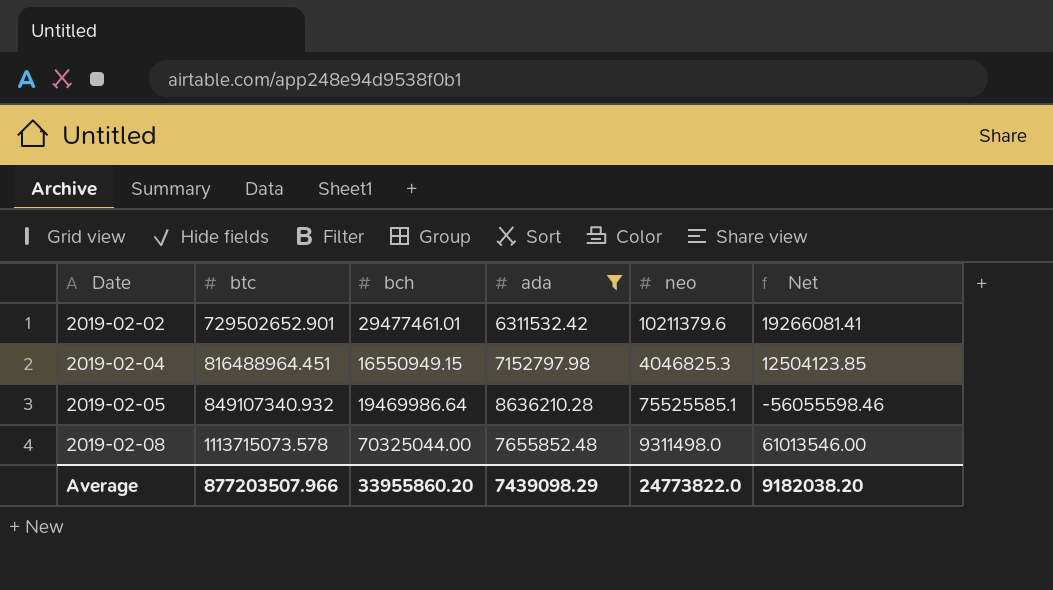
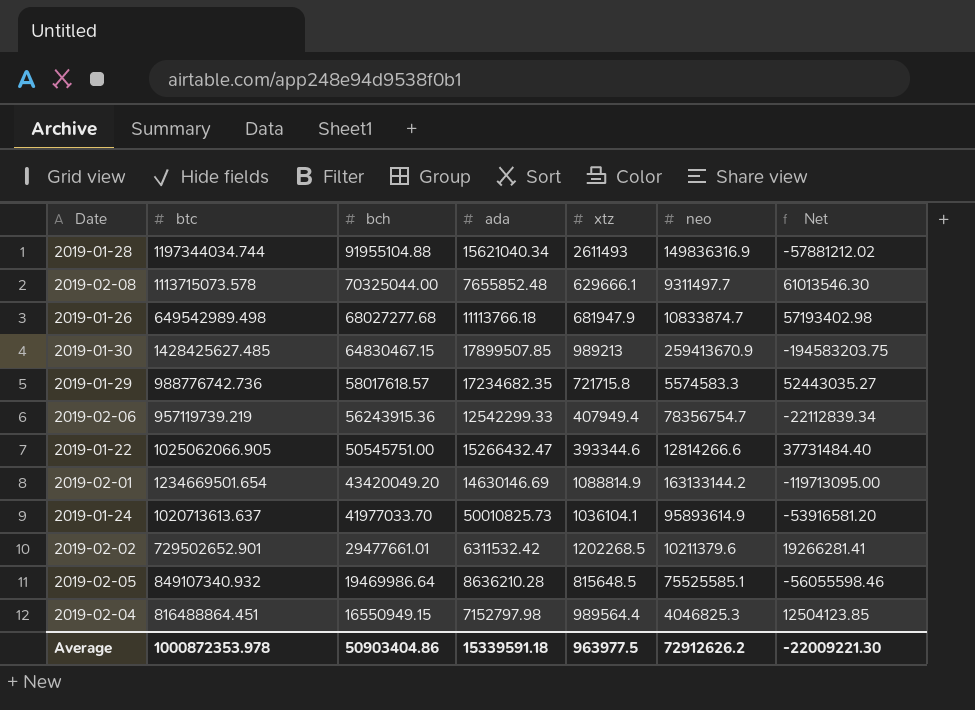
filter: ada <= 8636210.28 -> none
row order: Date ascending -> bch descending
column xtz | position: none -> 5
2019-02-08 | neo: 9311498.0 -> 9311497.7
2019-02-08 | Net: 61013546.00 -> 61013546.30
2019-02-02 | bch: 29477461.01 -> 29477661.01
2019-02-02 | Net: 19266081.41 -> 19266281.41
2019-02-04 | btc: 816488964.451 -> 816488864.451
Average | btc: 877203507.966 -> 1000872353.978
Average | bch: 33955860.20 -> 50903404.86
Average | ada: 7439098.29 -> 15339591.18
Average | neo: 24773822.0 -> 72912626.2
Average | Net: 9182038.20 -> -22009221.30

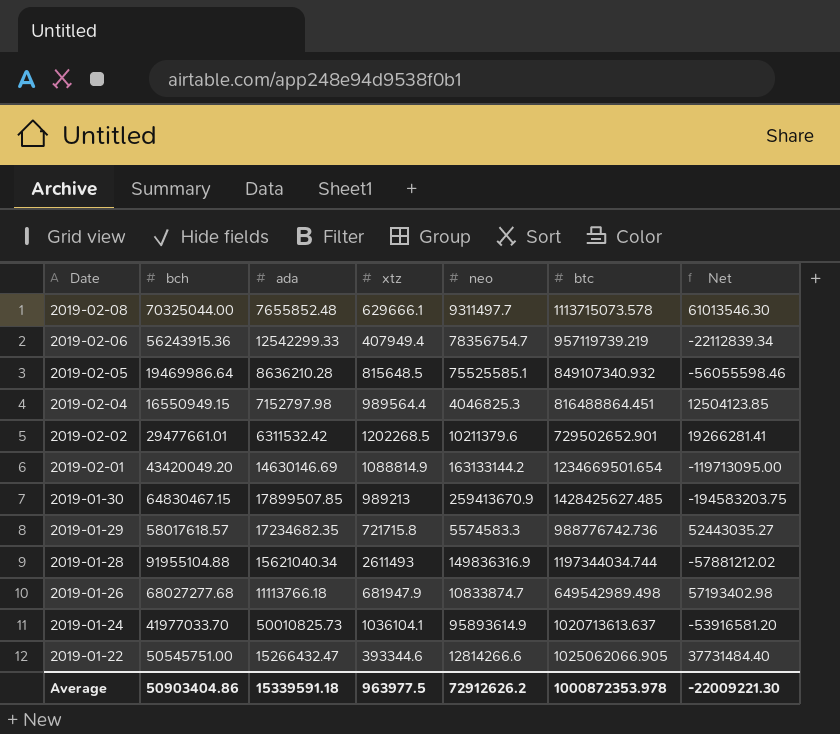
row order: bch descending -> Date descending
column btc | position: 2 -> 6

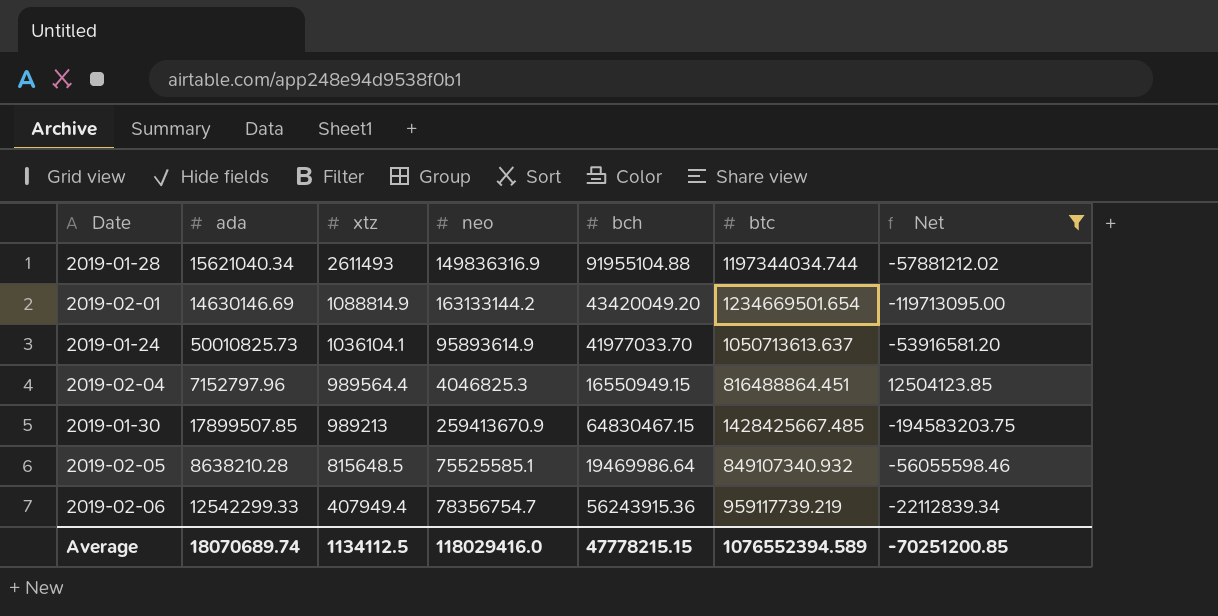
filter: none -> Net <= 12504123.85
row order: Date descending -> xtz descending
column bch | position: 2 -> 5
2019-01-24 | btc: 1020713613.637 -> 1050713613.637
2019-02-04 | ada: 7152797.98 -> 7152797.96
2019-01-30 | btc: 1428425627.485 -> 1428425667.485
2019-02-05 | ada: 8636210.28 -> 8638210.28
2019-02-06 | btc: 957119739.219 -> 959117739.219
Average | ada: 15339591.18 -> 18070689.74
Average | xtz: 963977.5 -> 1134112.5
Average | neo: 72912626.2 -> 118029416.0
Average | bch: 50903404.86 -> 47778215.15
Average | btc: 1000872353.978 -> 1076552394.589
Average | Net: -22009221.30 -> -70251200.85

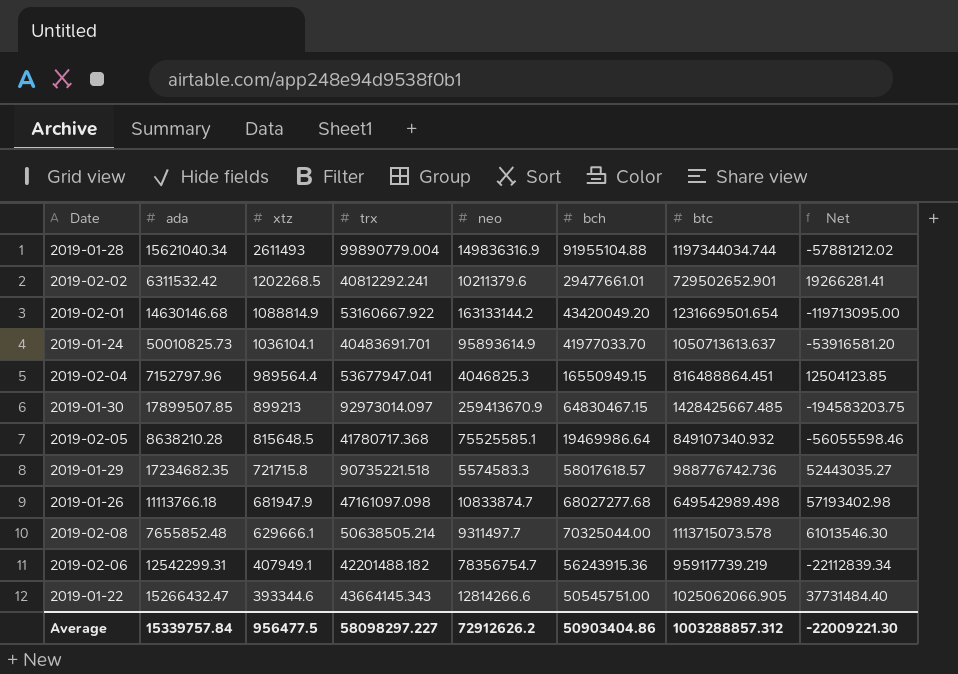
filter: Net <= 12504123.85 -> none
column trx | position: none -> 4
2019-02-01 | ada: 14630146.69 -> 14630146.68
2019-02-01 | btc: 1234669501.654 -> 1231669501.654
2019-01-30 | xtz: 989213 -> 899213
2019-02-06 | ada: 12542299.33 -> 12542299.31
2019-02-06 | xtz: 407949.4 -> 407949.1
Average | ada: 18070689.74 -> 15339757.84
Average | xtz: 1134112.5 -> 956477.5
Average | neo: 118029416.0 -> 72912626.2
Average | bch: 47778215.15 -> 50903404.86
Average | btc: 1076552394.589 -> 1003288857.312
Average | Net: -70251200.85 -> -22009221.30

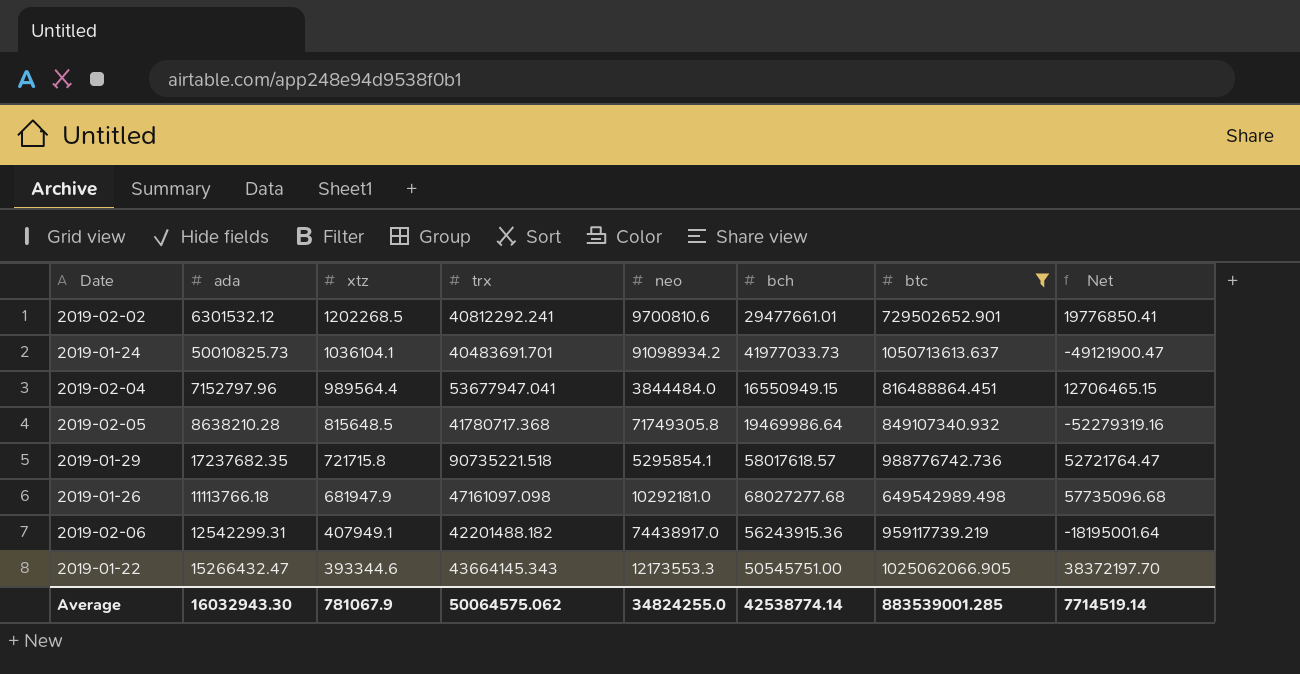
filter: none -> btc <= 1050713613.637
2019-02-02 | ada: 6311532.42 -> 6301532.12
2019-02-02 | neo: 10211379.6 -> 9700810.6
2019-02-02 | Net: 19266281.41 -> 19776850.41
2019-01-24 | neo: 95893614.9 -> 91098934.2
2019-01-24 | bch: 41977033.70 -> 41977033.73
2019-01-24 | Net: -53916581.20 -> -49121900.47
2019-02-04 | neo: 4046825.3 -> 3844484.0
2019-02-04 | Net: 12504123.85 -> 12706465.15
2019-02-05 | neo: 75525585.1 -> 71749305.8
2019-02-05 | Net: -56055598.46 -> -52279319.16
2019-01-29 | ada: 17234682.35 -> 17237682.35
2019-01-29 | neo: 5574583.3 -> 5295854.1
2019-01-29 | Net: 52443035.27 -> 52721764.47
2019-01-26 | neo: 10833874.7 -> 10292181.0
2019-01-26 | Net: 57193402.98 -> 57735096.68
2019-02-06 | neo: 78356754.7 -> 74438917.0
2019-02-06 | Net: -22112839.34 -> -18195001.64
2019-01-22 | neo: 12814266.6 -> 12173553.3
2019-01-22 | Net: 37731484.40 -> 38372197.70
Average | ada: 15339757.84 -> 16032943.30
Average | xtz: 956477.5 -> 781067.9
Average | trx: 58098297.227 -> 50064575.062
Average | neo: 72912626.2 -> 34824255.0
Average | bch: 50903404.86 -> 42538774.14
Average | btc: 1003288857.312 -> 883539001.285
Average | Net: -22009221.30 -> 7714519.14

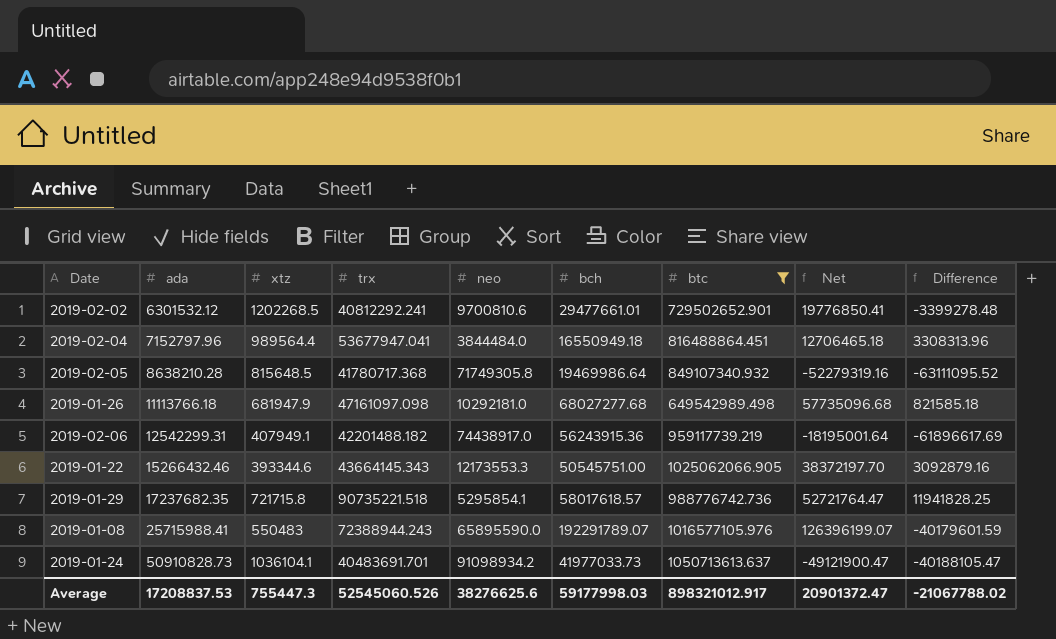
row order: xtz descending -> ada ascending
column Difference | formula: none -> [ada] - [neo]
2019-02-04 | bch: 16550949.15 -> 16550949.18
2019-02-04 | Net: 12706465.15 -> 12706465.18
2019-01-22 | ada: 15266432.47 -> 15266432.46
row 2019-01-08: none -> 25715988.41 | 550483 | 72388944.243 | 65895590.0 | 192291789.07 | 1016577105.976 | 126396199.07 | -40179601.59
2019-01-24 | ada: 50010825.73 -> 50910828.73
Average | ada: 16032943.30 -> 17208837.53
Average | xtz: 781067.9 -> 755447.3
Average | trx: 50064575.062 -> 52545060.526
Average | neo: 34824255.0 -> 38276625.6
Average | bch: 42538774.14 -> 59177998.03
Average | btc: 883539001.285 -> 898321012.917
Average | Net: 7714519.14 -> 20901372.47

